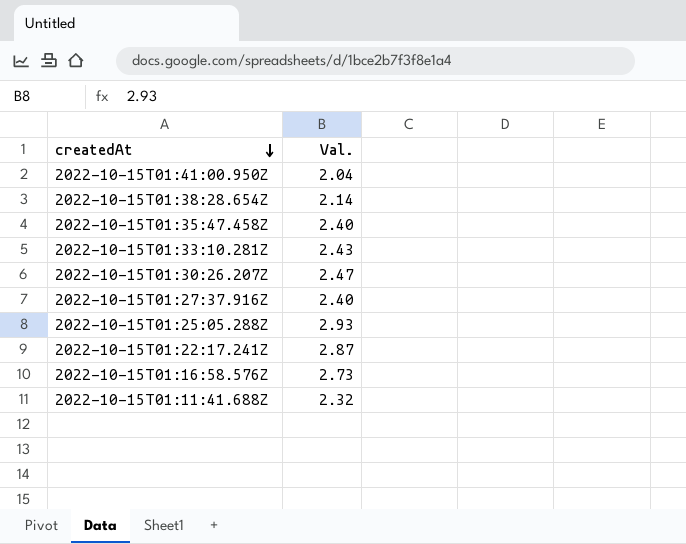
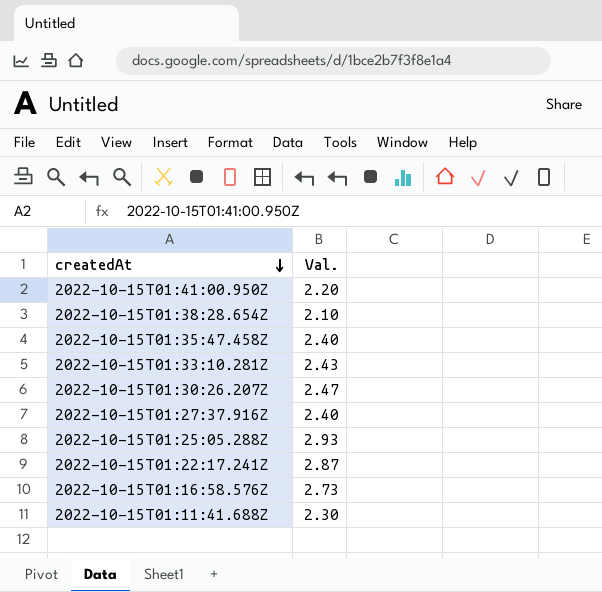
2022-10-15T01:41:00.950Z | Val.: 2.04 -> 2.20
2022-10-15T01:38:28.654Z | Val.: 2.14 -> 2.10
2022-10-15T01:11:41.688Z | Val.: 2.32 -> 2.30

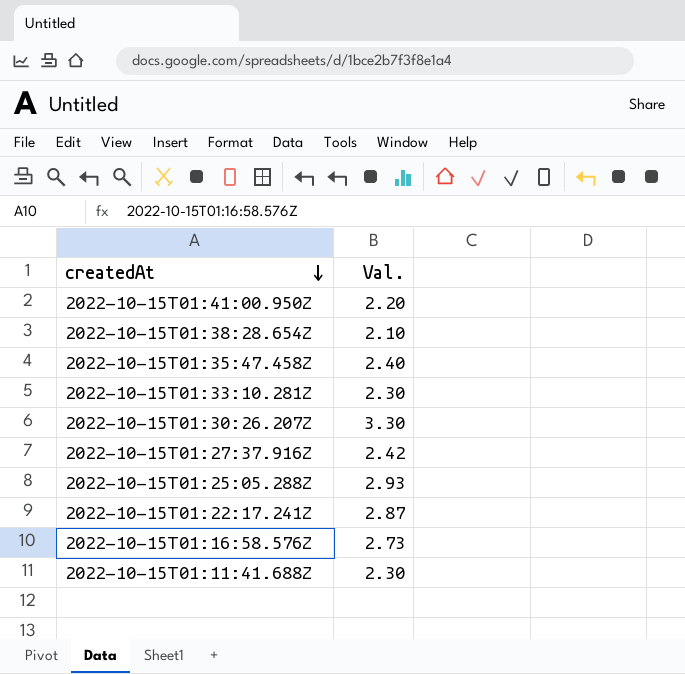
2022-10-15T01:33:10.281Z | Val.: 2.43 -> 2.30
2022-10-15T01:30:26.207Z | Val.: 2.47 -> 3.30
2022-10-15T01:27:37.916Z | Val.: 2.40 -> 2.42

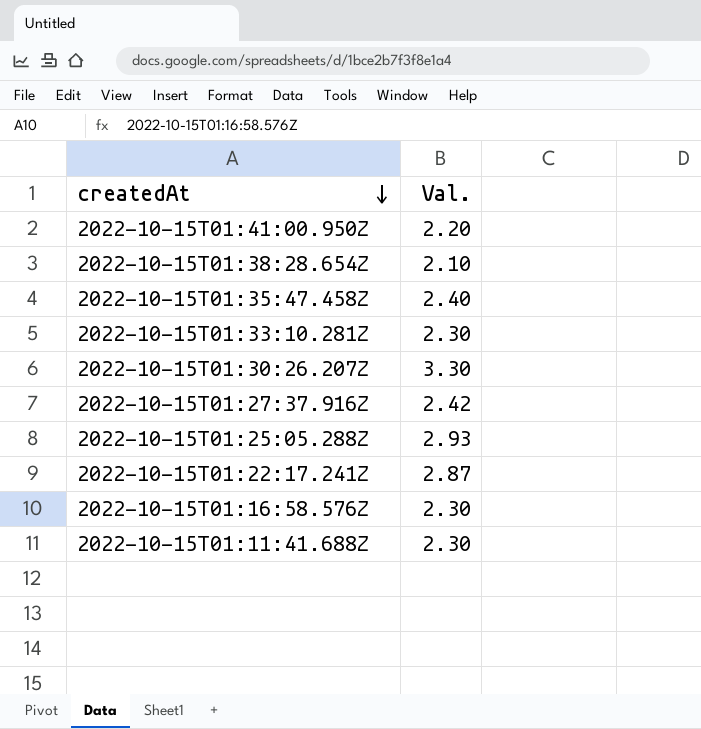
2022-10-15T01:16:58.576Z | Val.: 2.73 -> 2.30

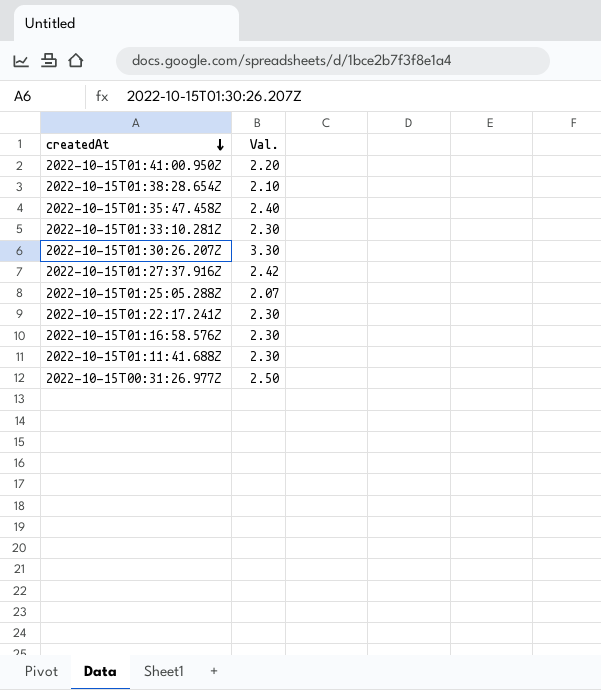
2022-10-15T01:25:05.288Z | Val.: 2.93 -> 2.07
2022-10-15T01:22:17.241Z | Val.: 2.87 -> 2.30
row 2022-10-15T00:31:26.977Z: none -> 2.50

